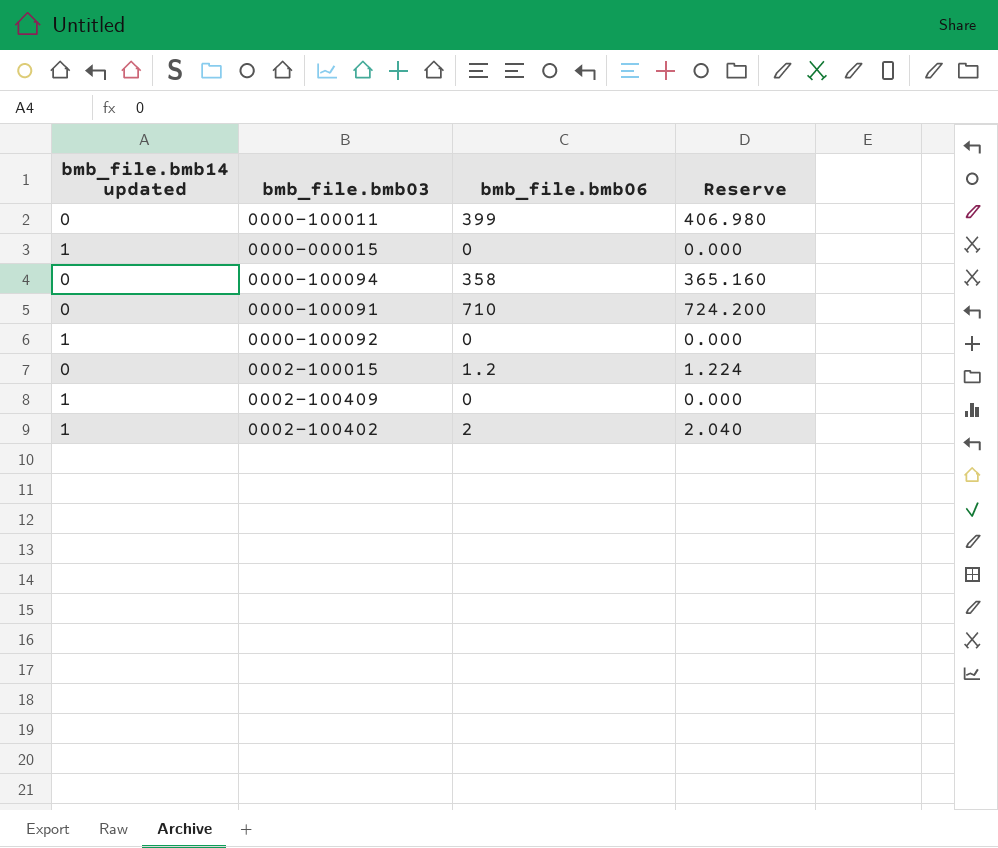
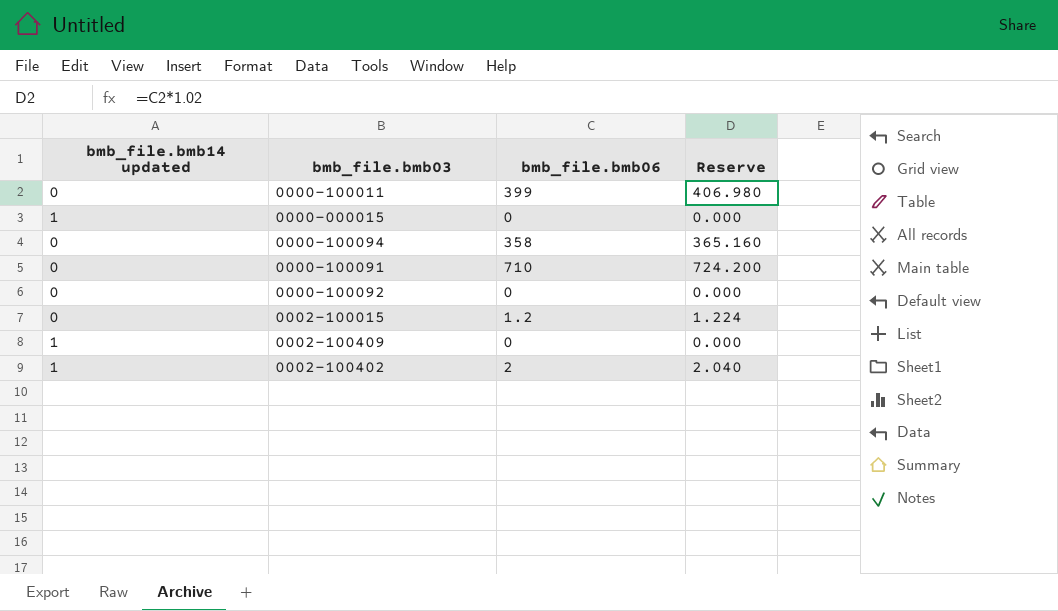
0000-100092 | bmb_file.bmb14 updated: 1 -> 0

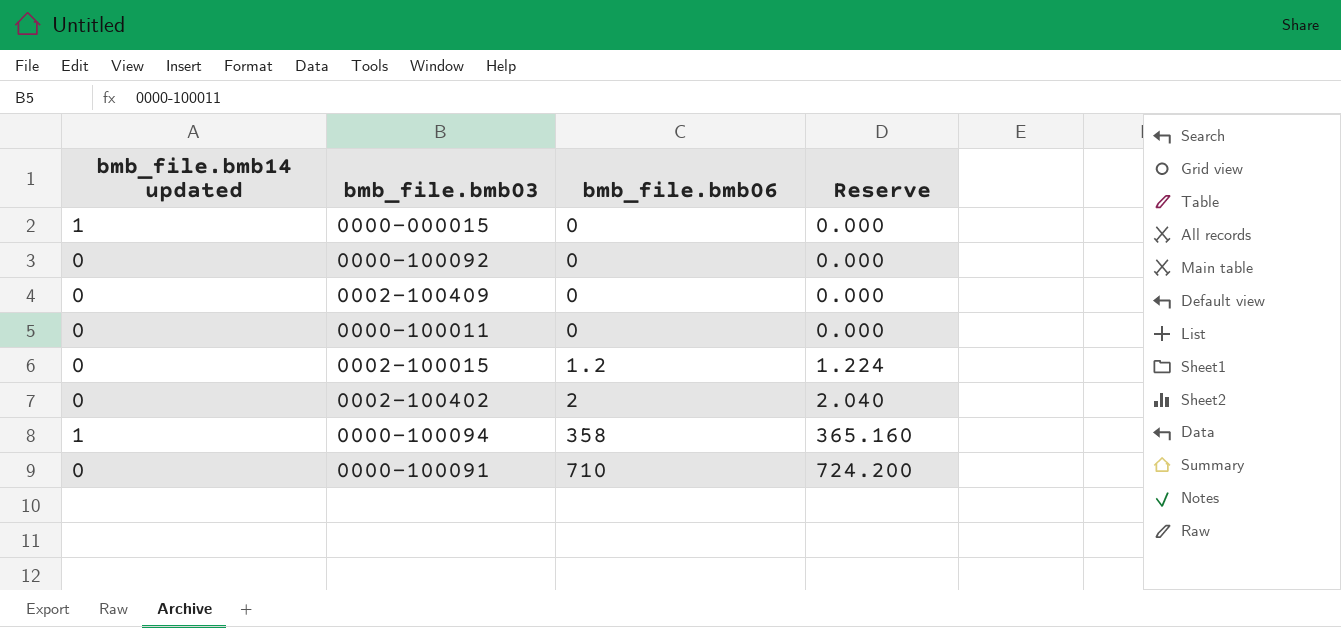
row order: none -> bmb_file.bmb06 ascending
0002-100409 | bmb_file.bmb14 updated: 1 -> 0
0000-100011 | bmb_file.bmb06: 399 -> 0
0000-100011 | Reserve: 406.980 -> 0.000
0002-100402 | bmb_file.bmb14 updated: 1 -> 0
0000-100094 | bmb_file.bmb14 updated: 0 -> 1

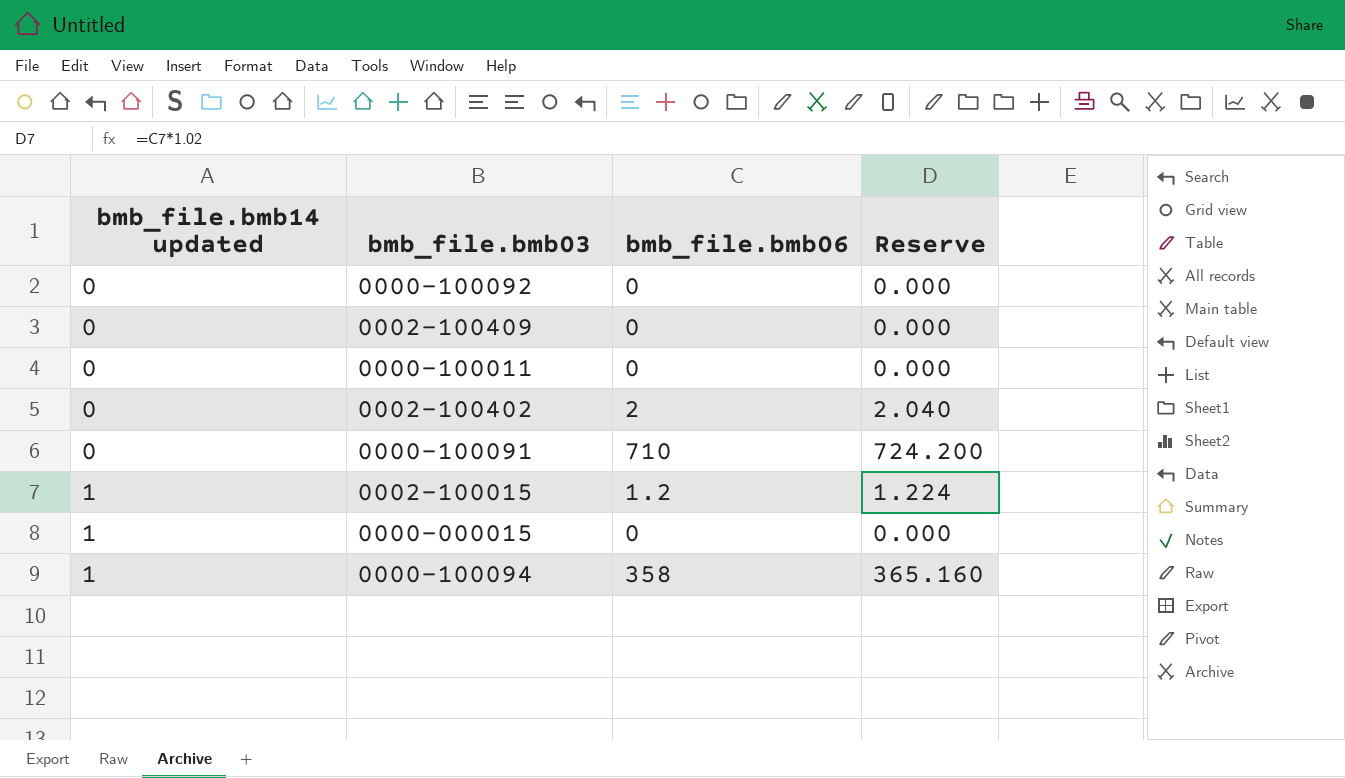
row order: bmb_file.bmb06 ascending -> bmb_file.bmb14 updated ascending
0002-100015 | bmb_file.bmb14 updated: 0 -> 1

